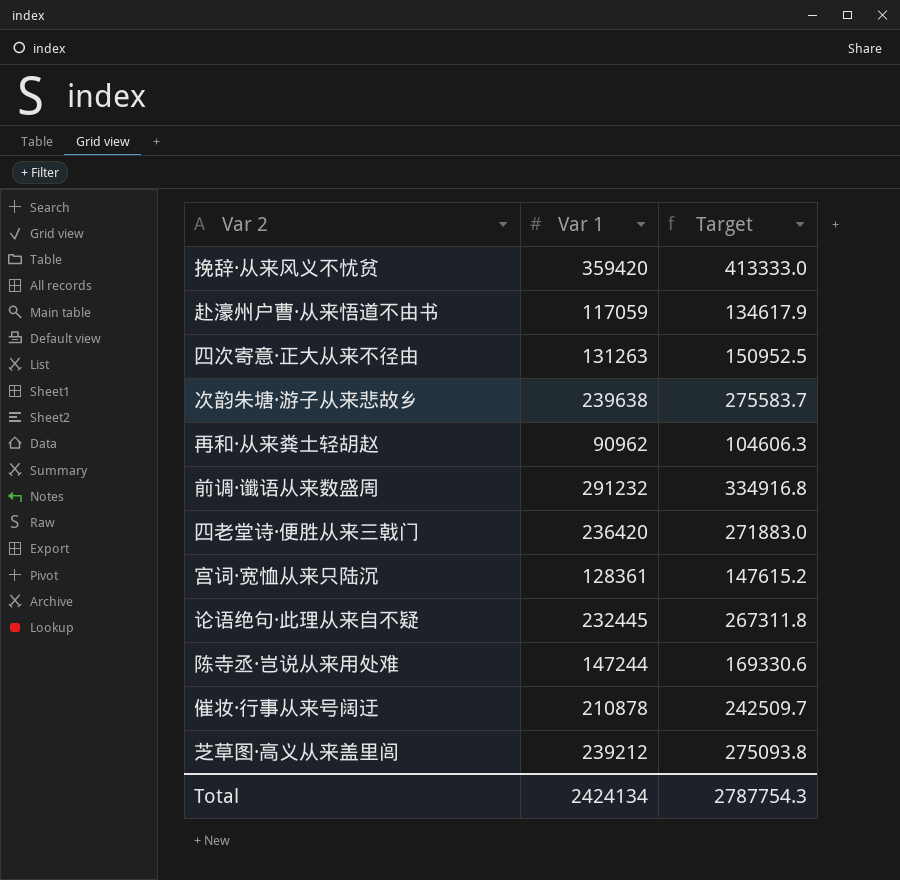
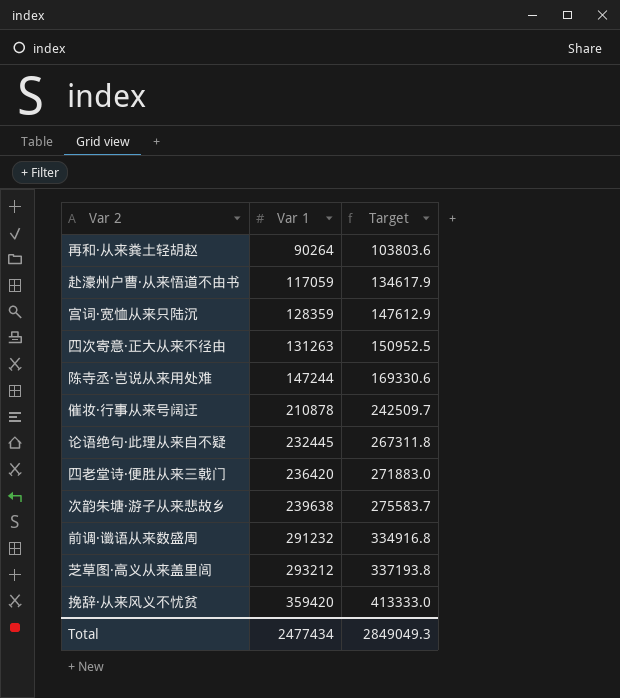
row order: none -> Var 1 ascending
再和·从来粪土轻胡赵 | Var 1: 90962 -> 90264
再和·从来粪土轻胡赵 | Target: 104606.3 -> 103803.6
宫词·宽恤从来只陆沉 | Var 1: 128361 -> 128359
宫词·宽恤从来只陆沉 | Target: 147615.2 -> 147612.9
芝草图·高义从来盖里闾 | Var 1: 239212 -> 293212
芝草图·高义从来盖里闾 | Target: 275093.8 -> 337193.8
Total | Var 1: 2424134 -> 2477434
Total | Target: 2787754.3 -> 2849049.3

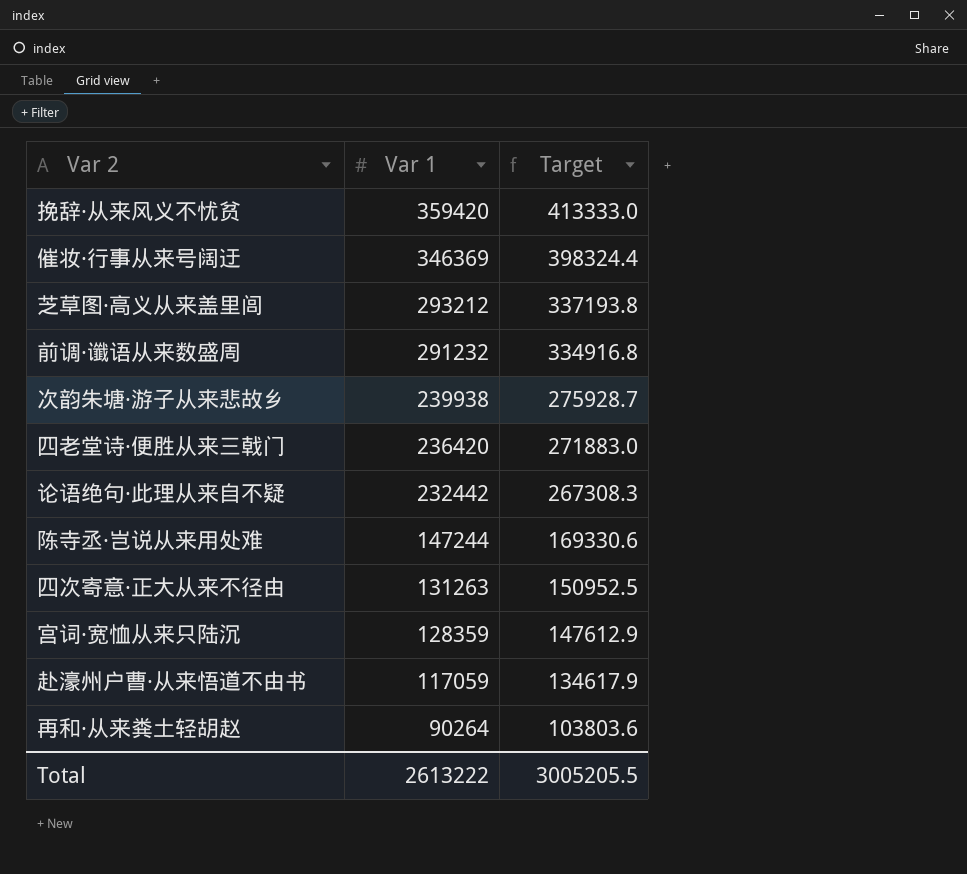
row order: Var 1 ascending -> Var 1 descending
催妆·行事从来号阔迂 | Var 1: 210878 -> 346369
催妆·行事从来号阔迂 | Target: 242509.7 -> 398324.4
次韵朱塘·游子从来悲故乡 | Var 1: 239638 -> 239938
次韵朱塘·游子从来悲故乡 | Target: 275583.7 -> 275928.7
论语绝句·此理从来自不疑 | Var 1: 232445 -> 232442
论语绝句·此理从来自不疑 | Target: 267311.8 -> 267308.3
Total | Var 1: 2477434 -> 2613222
Total | Target: 2849049.3 -> 3005205.5

